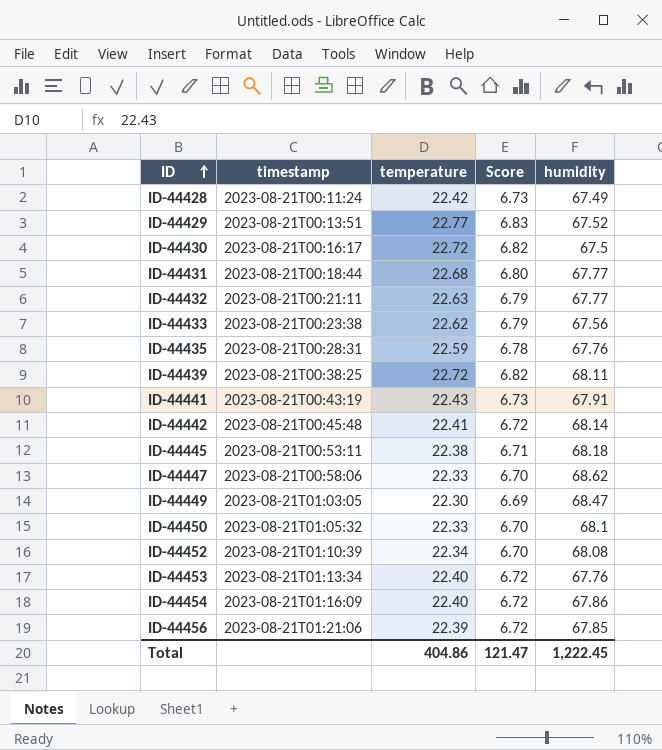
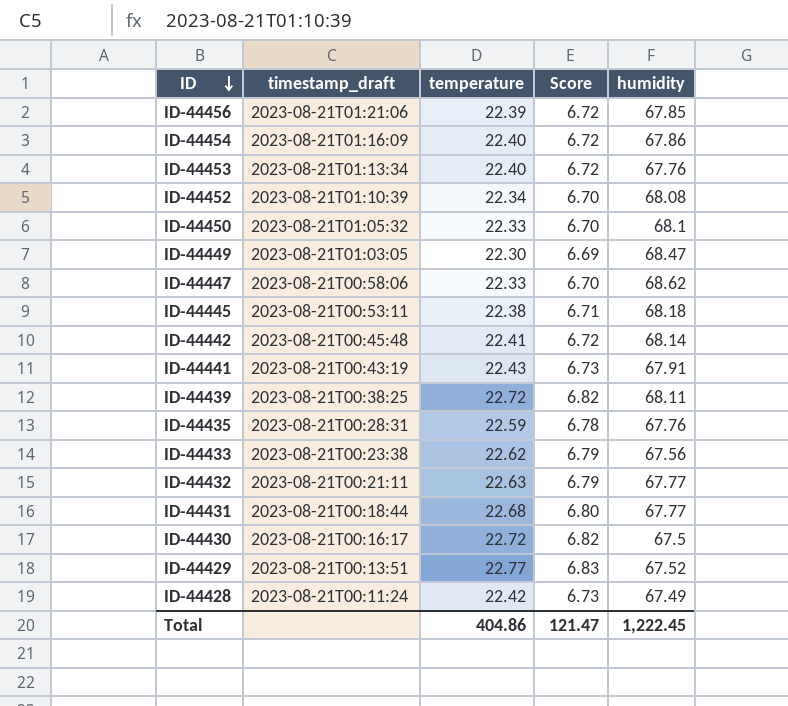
row order: ID ascending -> ID descending
column name: timestamp -> timestamp_draft

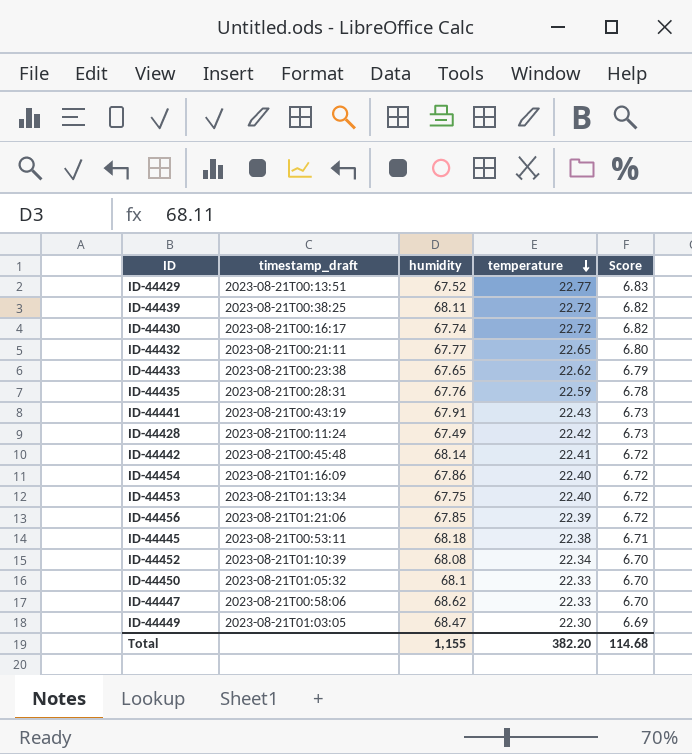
row order: ID descending -> temperature descending
column humidity | position: 5 -> 3
row ID-44431: 2023-08-21T00:18:44 | 22.68 | 6.80 | 67.77 -> none
ID-44430 | humidity: 67.5 -> 67.74
ID-44432 | temperature: 22.63 -> 22.65
ID-44432 | Score: 6.79 -> 6.80
ID-44433 | humidity: 67.56 -> 67.65
ID-44453 | humidity: 67.76 -> 67.75
Total | humidity: 1,222.45 -> 1,155
Total | temperature: 404.86 -> 382.20
Total | Score: 121.47 -> 114.68

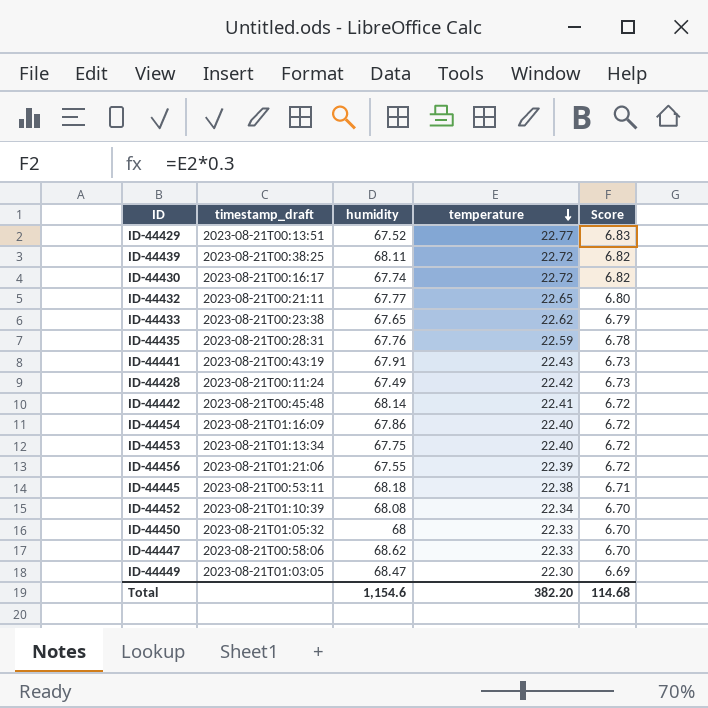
ID-44456 | humidity: 67.85 -> 67.55
ID-44450 | humidity: 68.1 -> 68
Total | humidity: 1,155 -> 1,154.6

